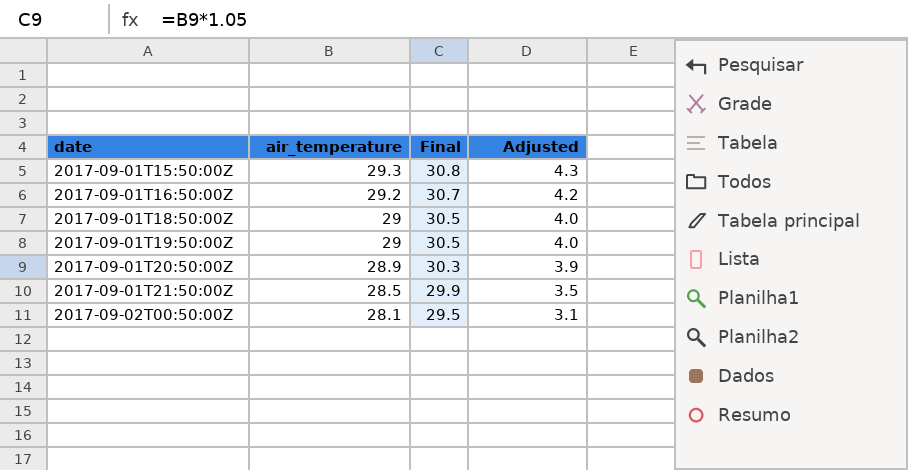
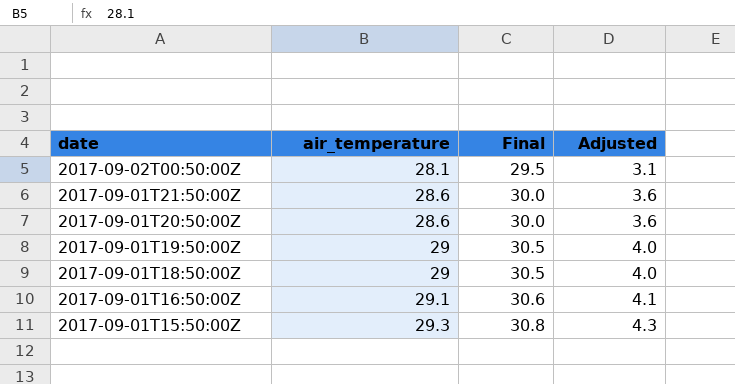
row order: date ascending -> date descending
2017-09-01T21:50:00Z | air_temperature: 28.5 -> 28.6
2017-09-01T21:50:00Z | Final: 29.9 -> 30.0
2017-09-01T21:50:00Z | Adjusted: 3.5 -> 3.6
2017-09-01T20:50:00Z | air_temperature: 28.9 -> 28.6
2017-09-01T20:50:00Z | Final: 30.3 -> 30.0
2017-09-01T20:50:00Z | Adjusted: 3.9 -> 3.6
2017-09-01T16:50:00Z | air_temperature: 29.2 -> 29.1
2017-09-01T16:50:00Z | Final: 30.7 -> 30.6
2017-09-01T16:50:00Z | Adjusted: 4.2 -> 4.1

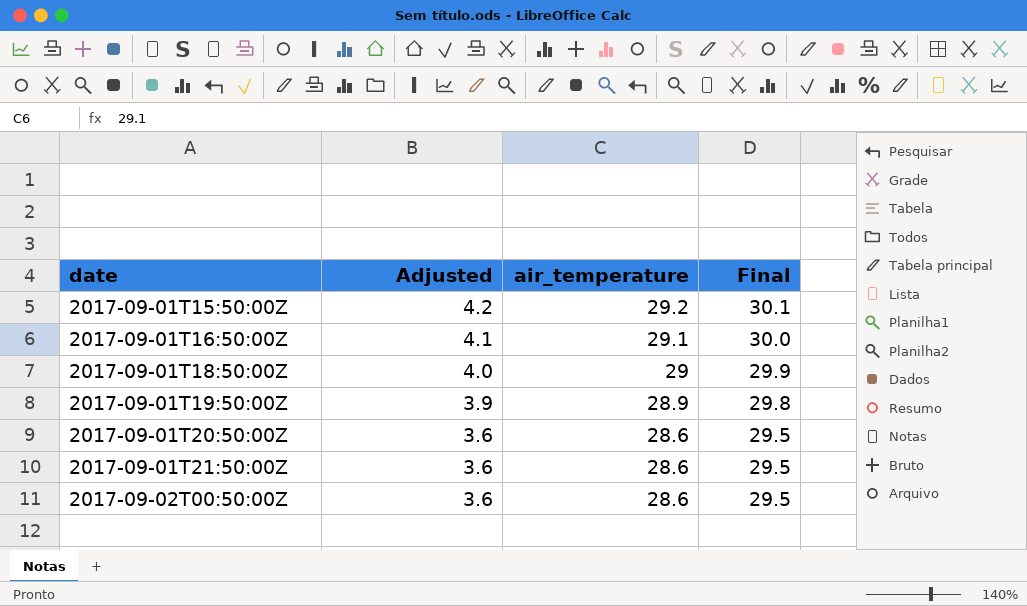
row order: date descending -> date ascending
column Adjusted | position: 4 -> 2
column Final | formula: [air_temperature] * 1.05 -> [air_temperature] * 1.03
2017-09-01T15:50:00Z | Adjusted: 4.3 -> 4.2
2017-09-01T15:50:00Z | air_temperature: 29.3 -> 29.2
2017-09-01T19:50:00Z | Adjusted: 4.0 -> 3.9
2017-09-01T19:50:00Z | air_temperature: 29 -> 28.9
2017-09-02T00:50:00Z | Adjusted: 3.1 -> 3.6
2017-09-02T00:50:00Z | air_temperature: 28.1 -> 28.6

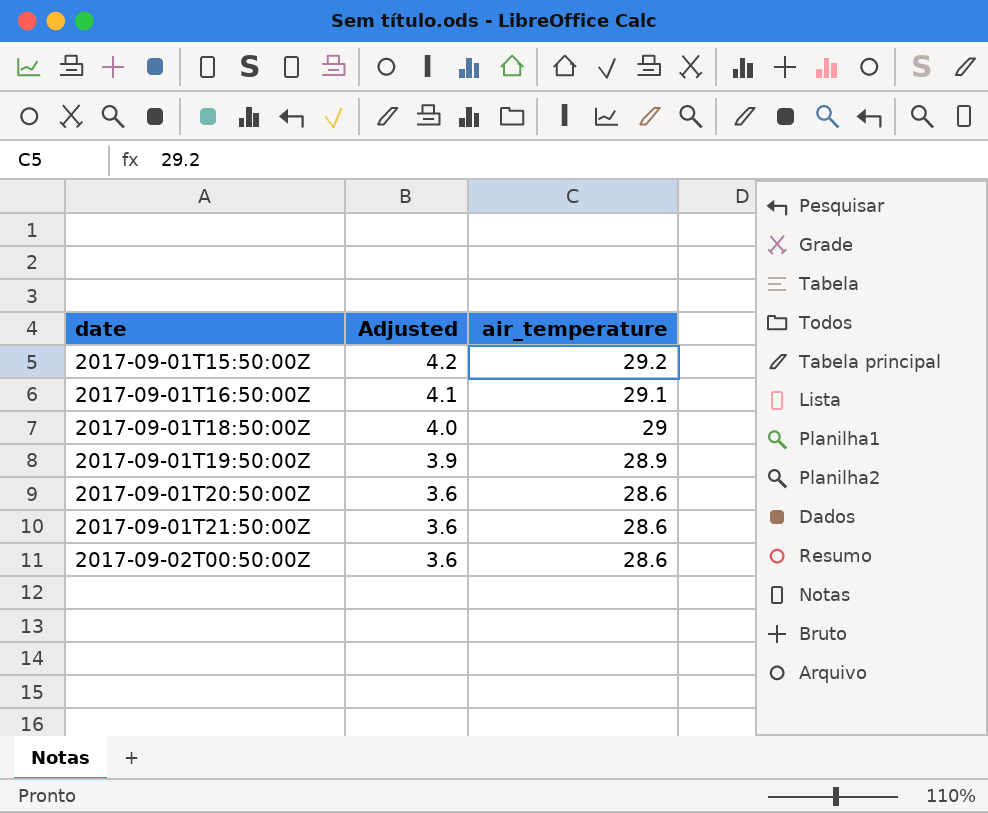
column Final | formula: [air_temperature] * 1.03 -> none

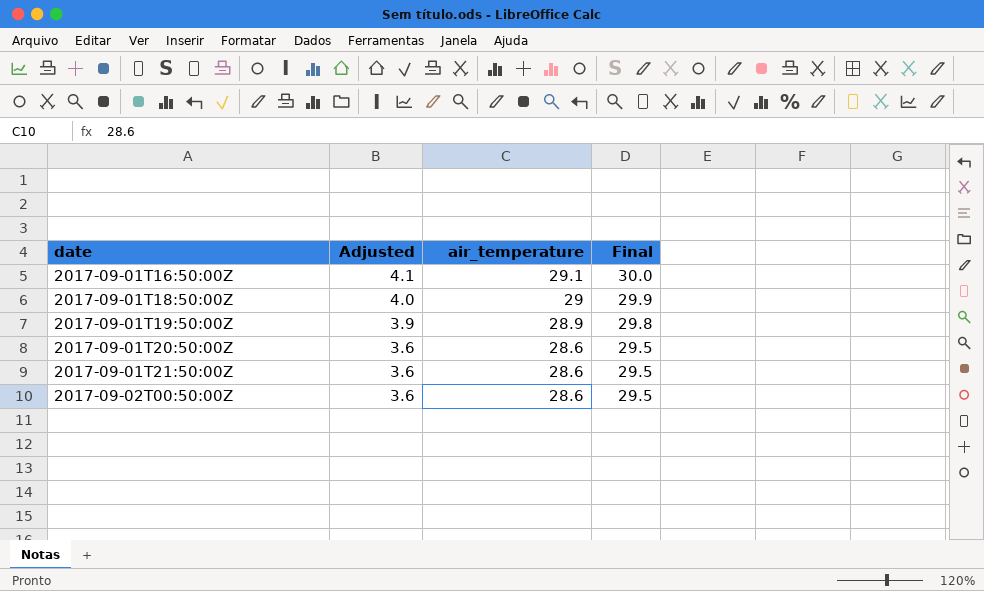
column Final | formula: none -> [air_temperature] * 1.03
row 2017-09-01T15:50:00Z: 4.2 | 29.2 -> none

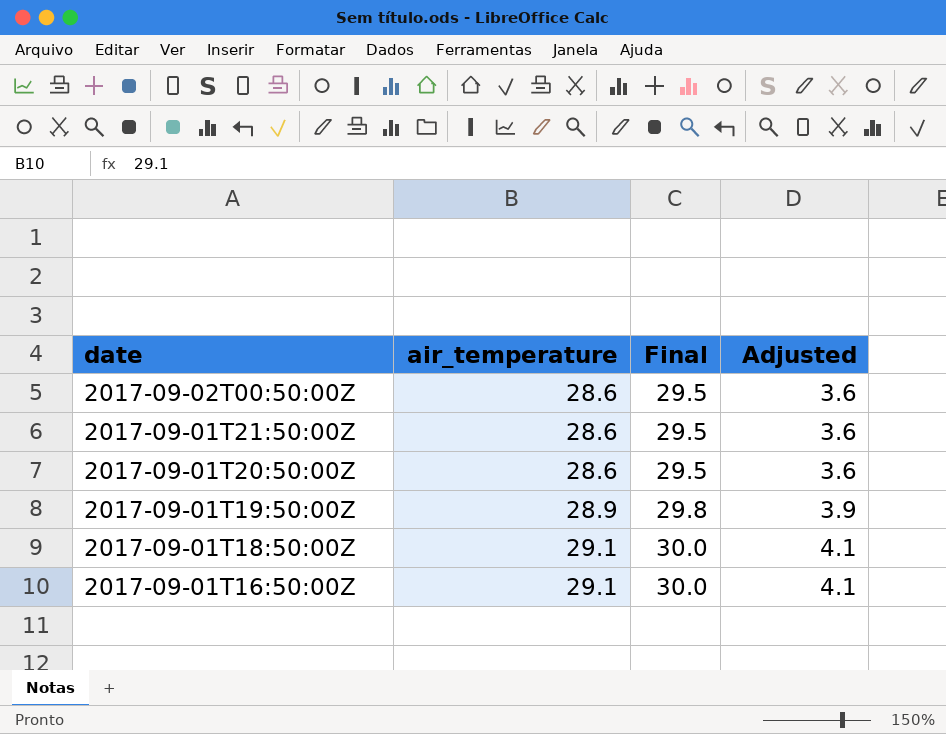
row order: date ascending -> date descending
column Adjusted | position: 2 -> 4
2017-09-01T18:50:00Z | air_temperature: 29 -> 29.1
2017-09-01T18:50:00Z | Final: 29.9 -> 30.0
2017-09-01T18:50:00Z | Adjusted: 4.0 -> 4.1

